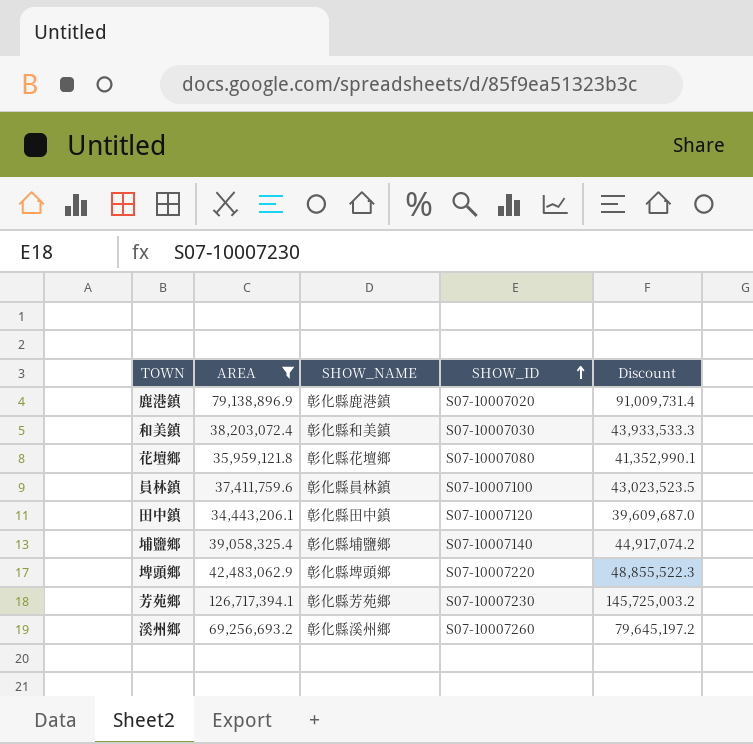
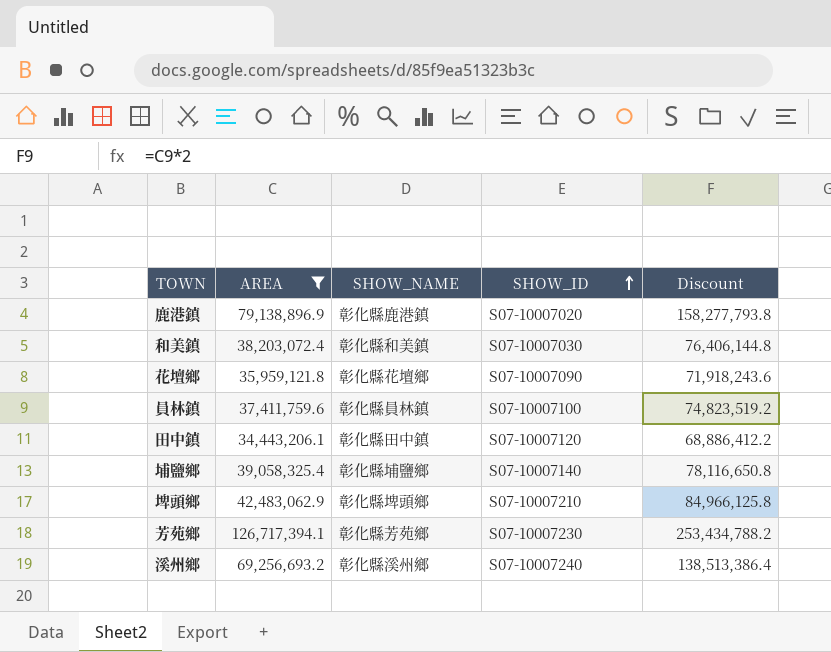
column Discount | formula: [AREA] * 1.15 -> [AREA] * 2
花壇鄉 | SHOW_ID: S07-10007080 -> S07-10007090
埤頭鄉 | SHOW_ID: S07-10007220 -> S07-10007210
溪州鄉 | SHOW_ID: S07-10007260 -> S07-10007240

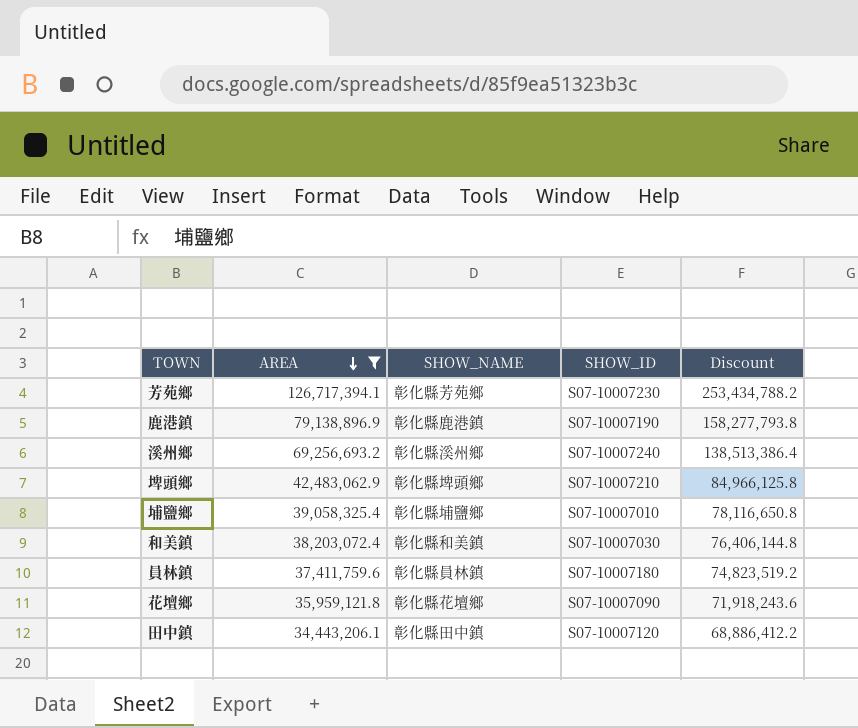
row order: SHOW_ID ascending -> AREA descending
鹿港鎮 | SHOW_ID: S07-10007020 -> S07-10007190
埔鹽鄉 | SHOW_ID: S07-10007140 -> S07-10007010
員林鎮 | SHOW_ID: S07-10007100 -> S07-10007180

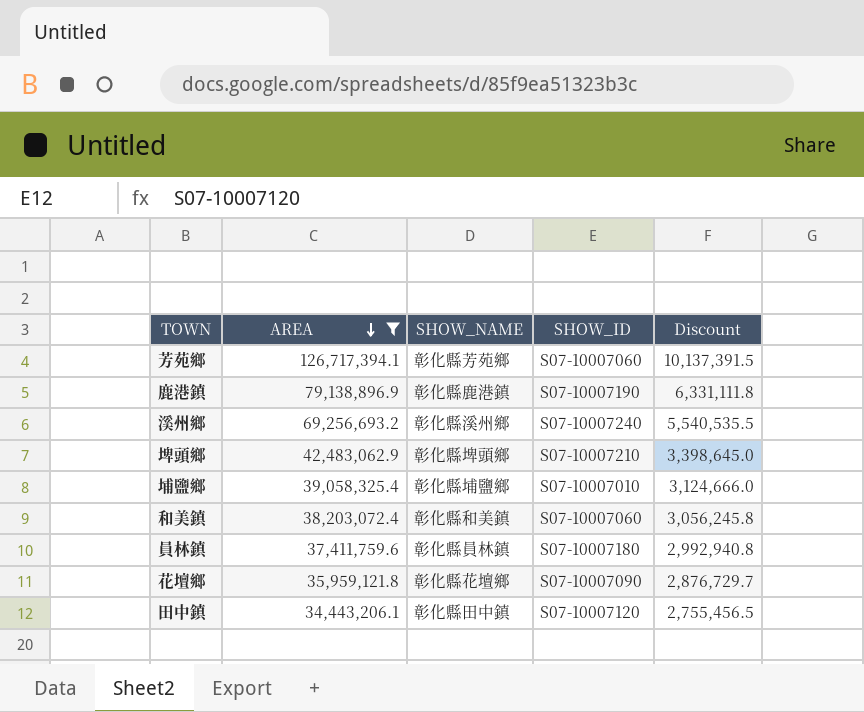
column Discount | formula: [AREA] * 2 -> [AREA] * 0.08
芳苑鄉 | SHOW_ID: S07-10007230 -> S07-10007060
和美鎮 | SHOW_ID: S07-10007030 -> S07-10007060

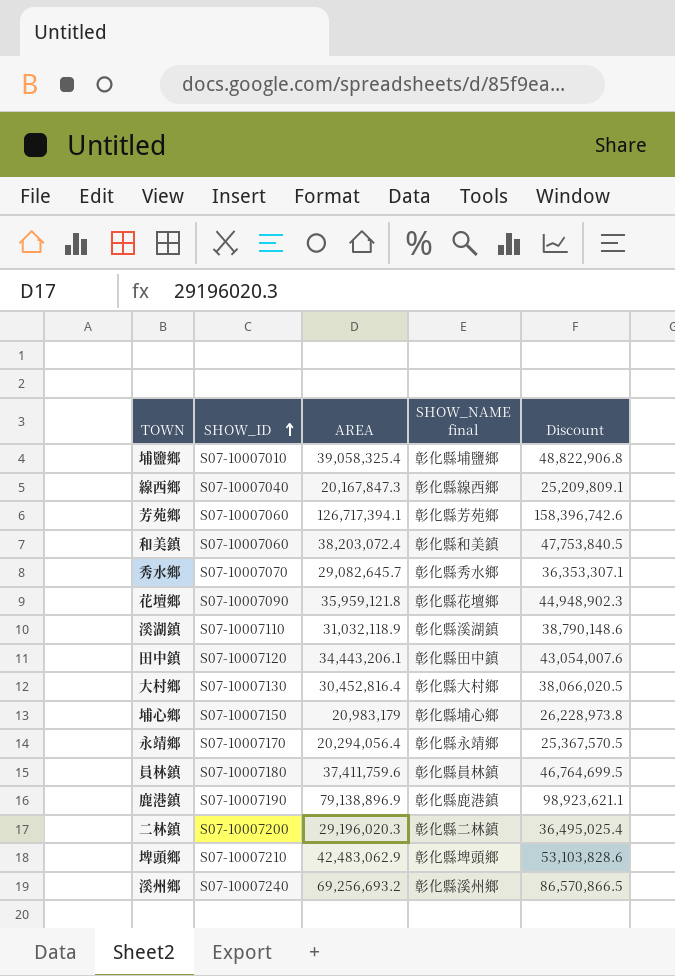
filter: AREA >= 34,443,206.1 -> none
row order: AREA descending -> SHOW_ID ascending
column SHOW_ID | position: 4 -> 2
column name: SHOW_NAME -> SHOW_NAME final
column Discount | formula: [AREA] * 0.08 -> [AREA] * 1.25

